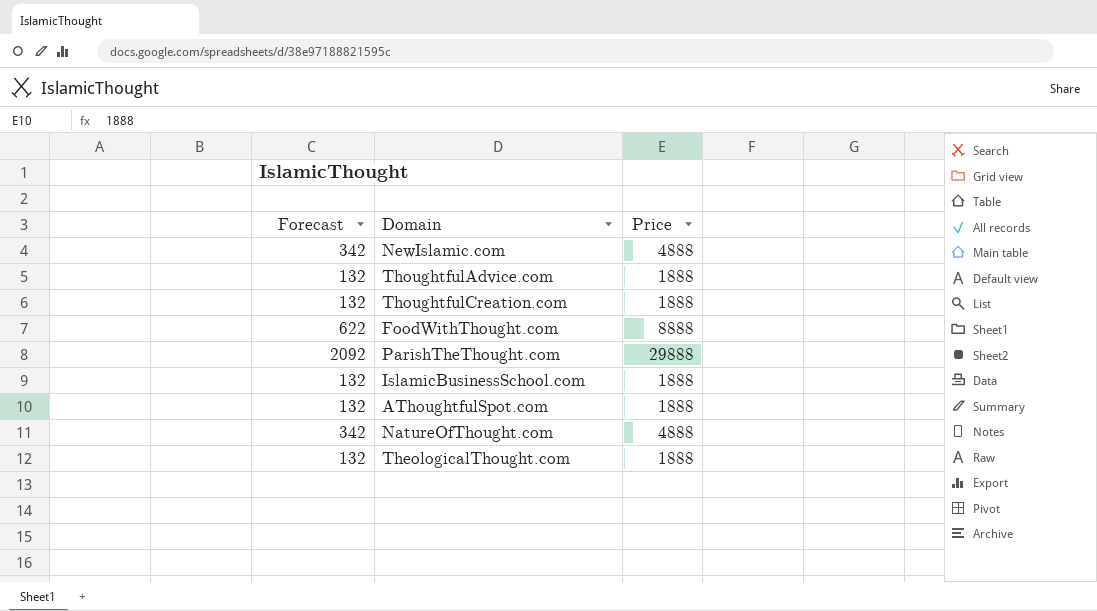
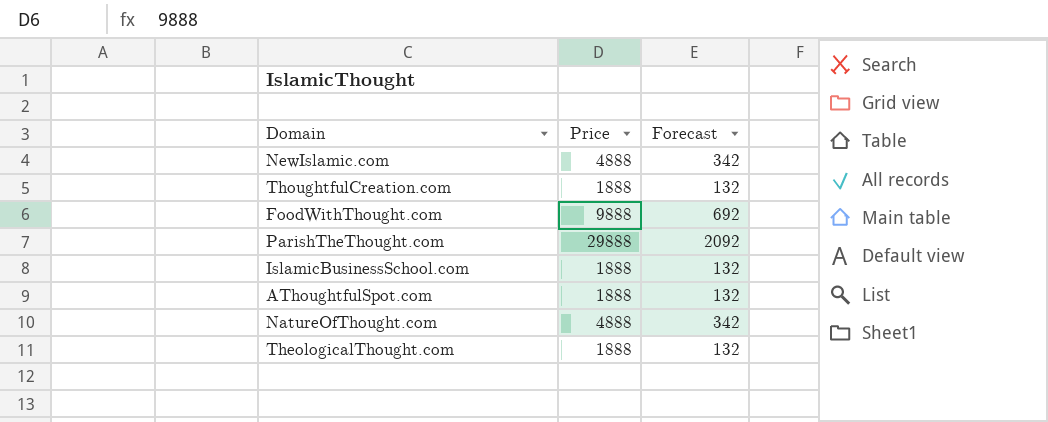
column Forecast | position: 1 -> 3
row ThoughtfulAdvice.com: 132 | 1888 -> none
FoodWithThought.com | Price: 8888 -> 9888
FoodWithThought.com | Forecast: 622 -> 692

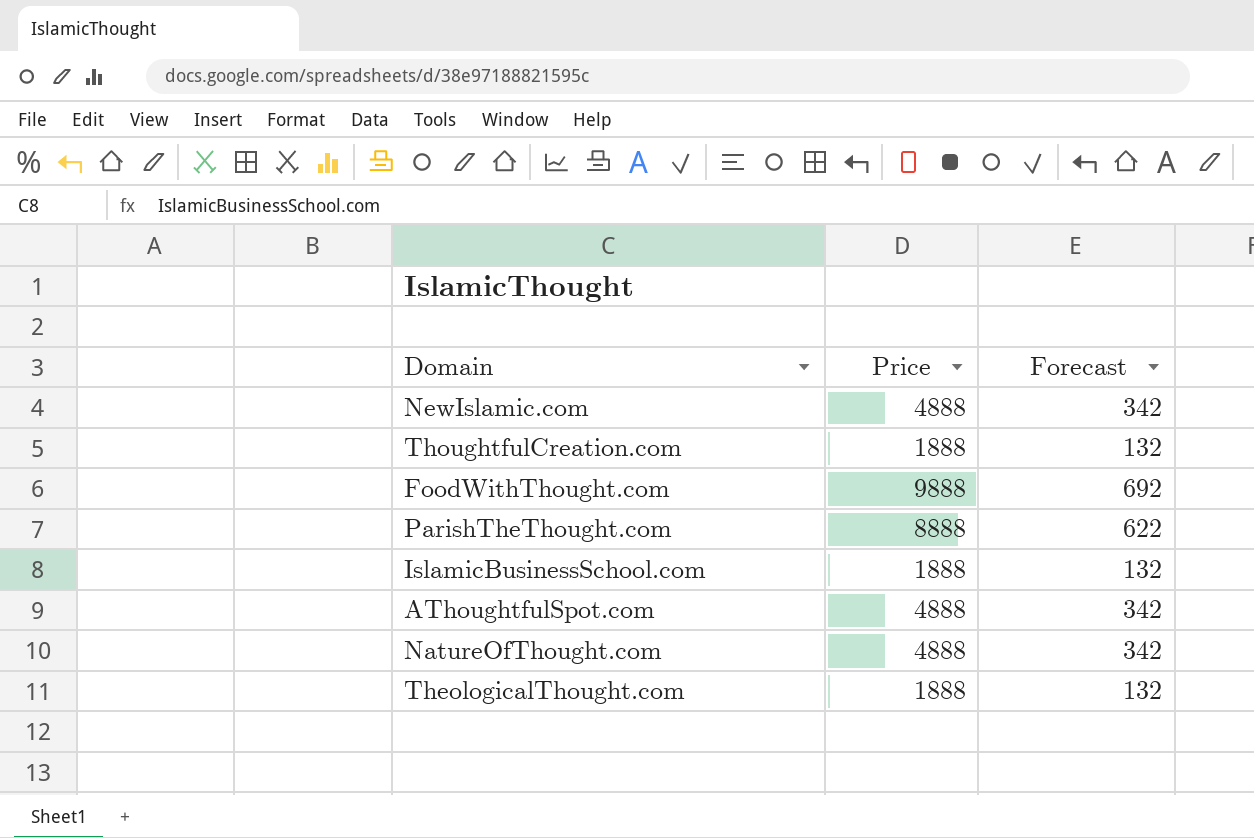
ParishTheThought.com | Price: 29888 -> 8888
ParishTheThought.com | Forecast: 2092 -> 622
AThoughtfulSpot.com | Price: 1888 -> 4888
AThoughtfulSpot.com | Forecast: 132 -> 342

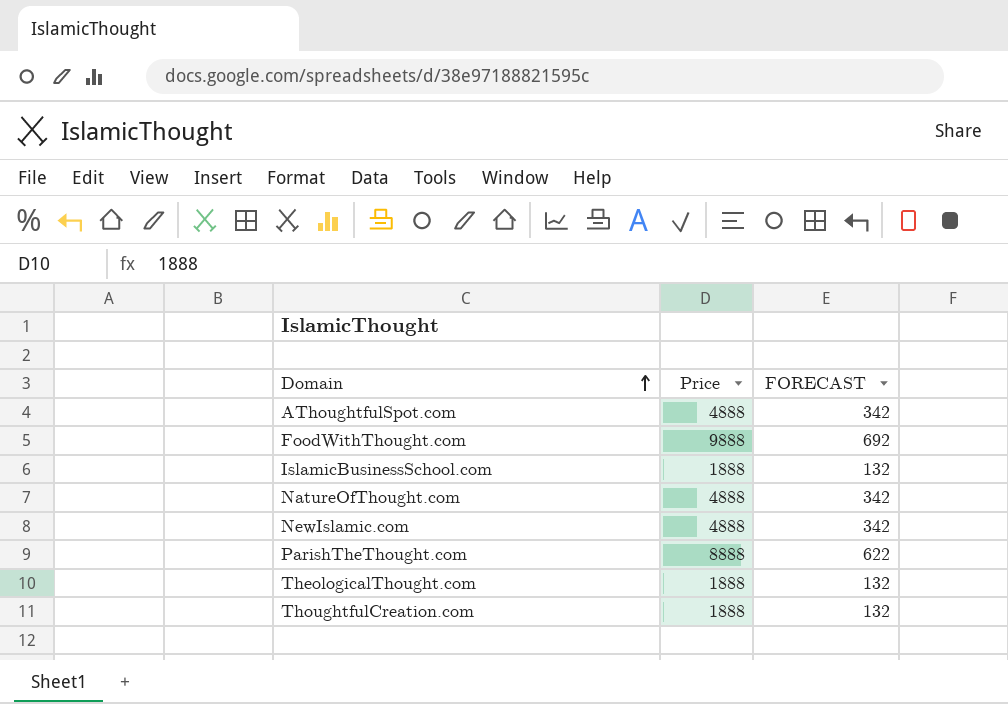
row order: none -> Domain ascending
column name: Forecast -> FORECAST

